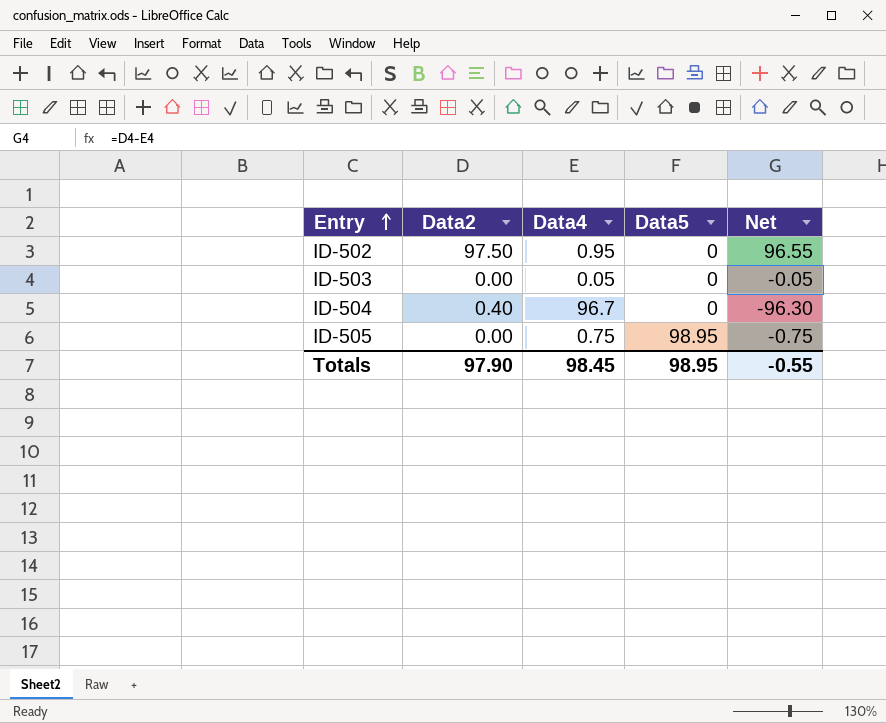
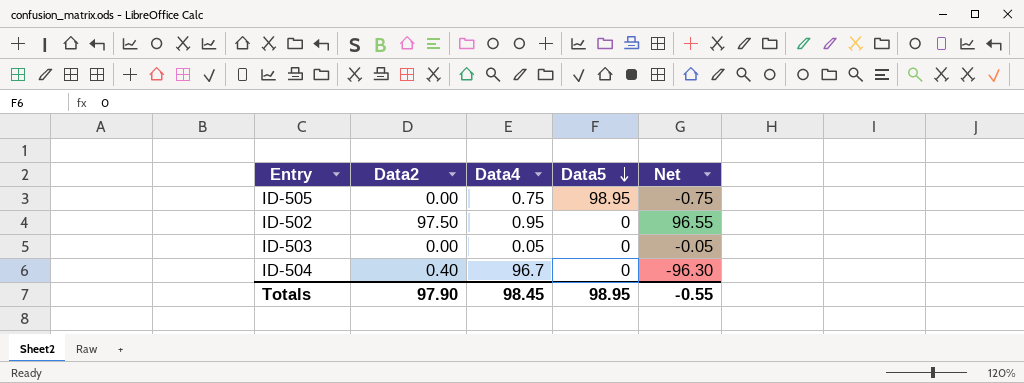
row order: Entry ascending -> Data5 descending

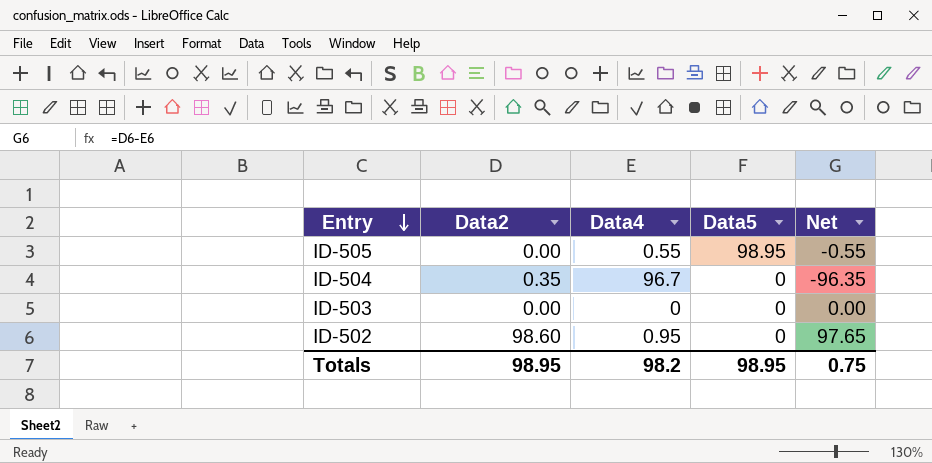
row order: Data5 descending -> Entry descending
ID-505 | Data4: 0.75 -> 0.55
ID-505 | Net: -0.75 -> -0.55
ID-504 | Data2: 0.40 -> 0.35
ID-504 | Net: -96.30 -> -96.35
ID-503 | Data4: 0.05 -> 0
ID-503 | Net: -0.05 -> 0.00
ID-502 | Data2: 97.50 -> 98.60
ID-502 | Net: 96.55 -> 97.65
Totals | Data2: 97.90 -> 98.95
Totals | Data4: 98.45 -> 98.2
Totals | Net: -0.55 -> 0.75

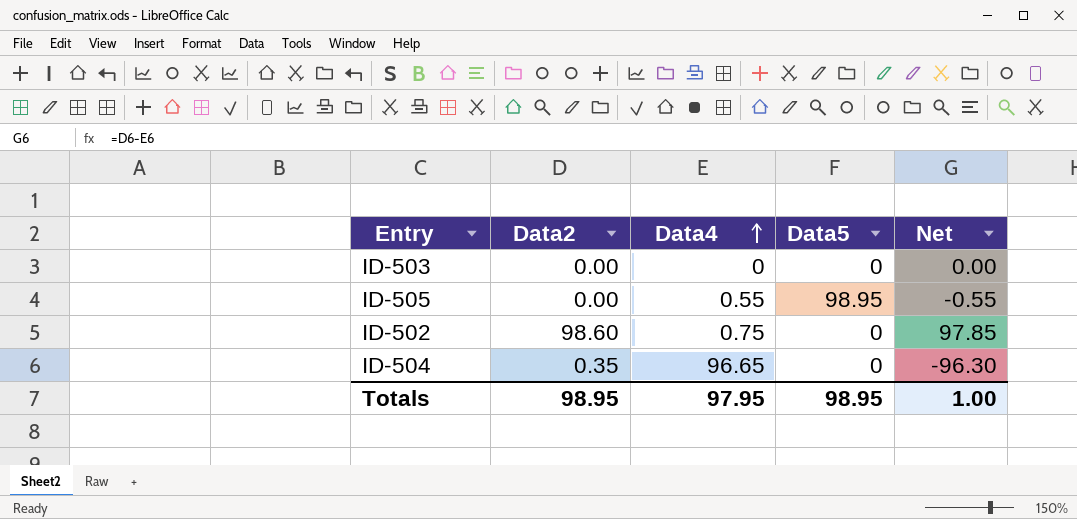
row order: Entry descending -> Data4 ascending
ID-502 | Data4: 0.95 -> 0.75
ID-502 | Net: 97.65 -> 97.85
ID-504 | Data4: 96.7 -> 96.65
ID-504 | Net: -96.35 -> -96.30
Totals | Data4: 98.2 -> 97.95
Totals | Net: 0.75 -> 1.00

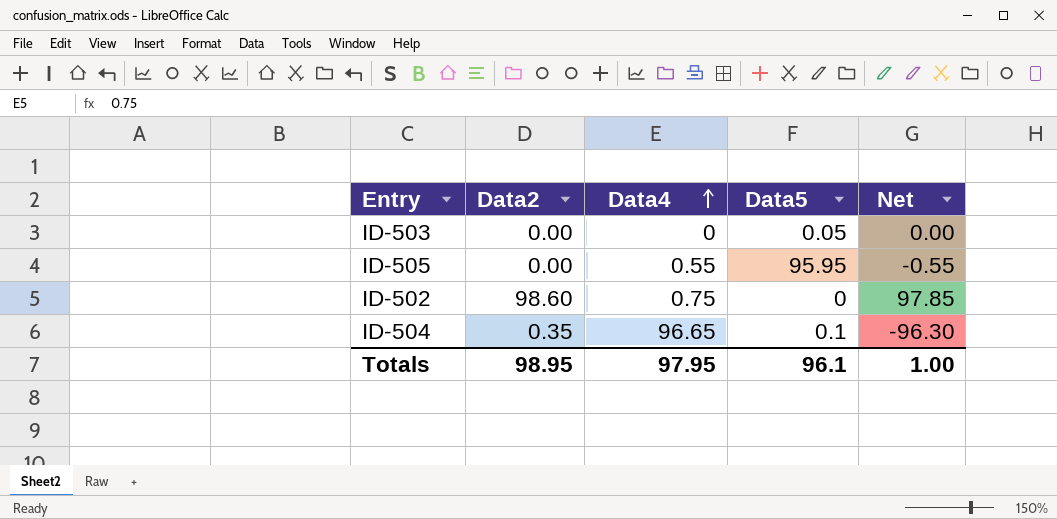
ID-503 | Data5: 0 -> 0.05
ID-505 | Data5: 98.95 -> 95.95
ID-504 | Data5: 0 -> 0.1
Totals | Data5: 98.95 -> 96.1

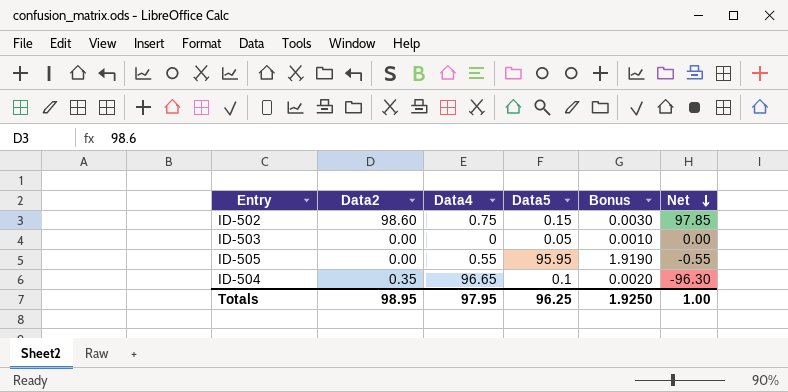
row order: Data4 ascending -> Net descending
column Bonus | formula: none -> [Data5] * 0.02
ID-502 | Data5: 0 -> 0.15
Totals | Data5: 96.1 -> 96.25

